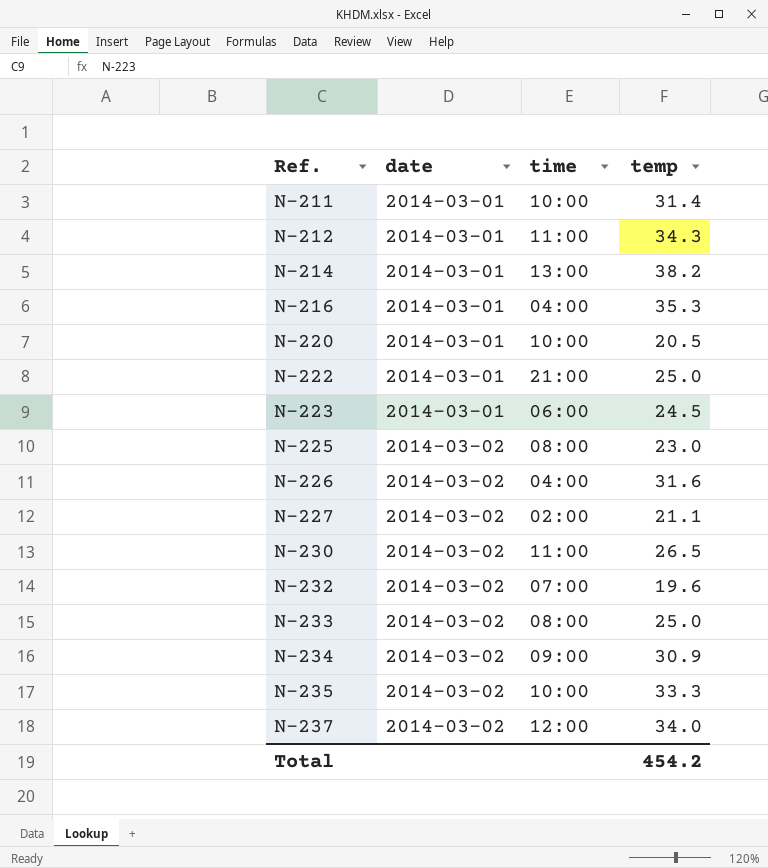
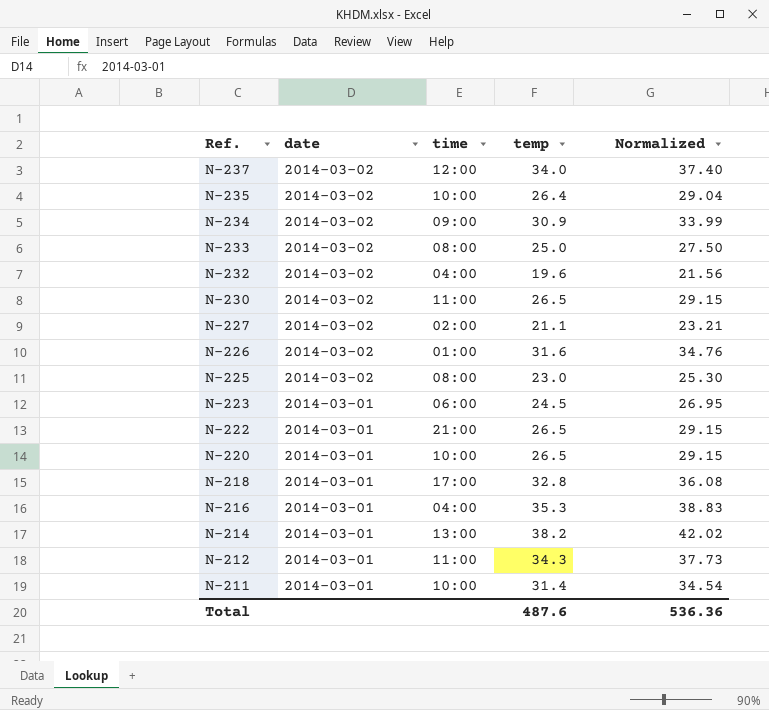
row order: Ref. ascending -> Ref. descending
column Normalized | formula: none -> [temp] * 1.1
N-235 | temp: 33.3 -> 26.4
N-232 | time: 07:00 -> 04:00
N-226 | time: 04:00 -> 01:00
N-222 | temp: 25.0 -> 26.5
N-220 | temp: 20.5 -> 26.5
row N-218: none -> 2014-03-01 | 17:00 | 32.8 | 36.08
Total | temp: 454.2 -> 487.6

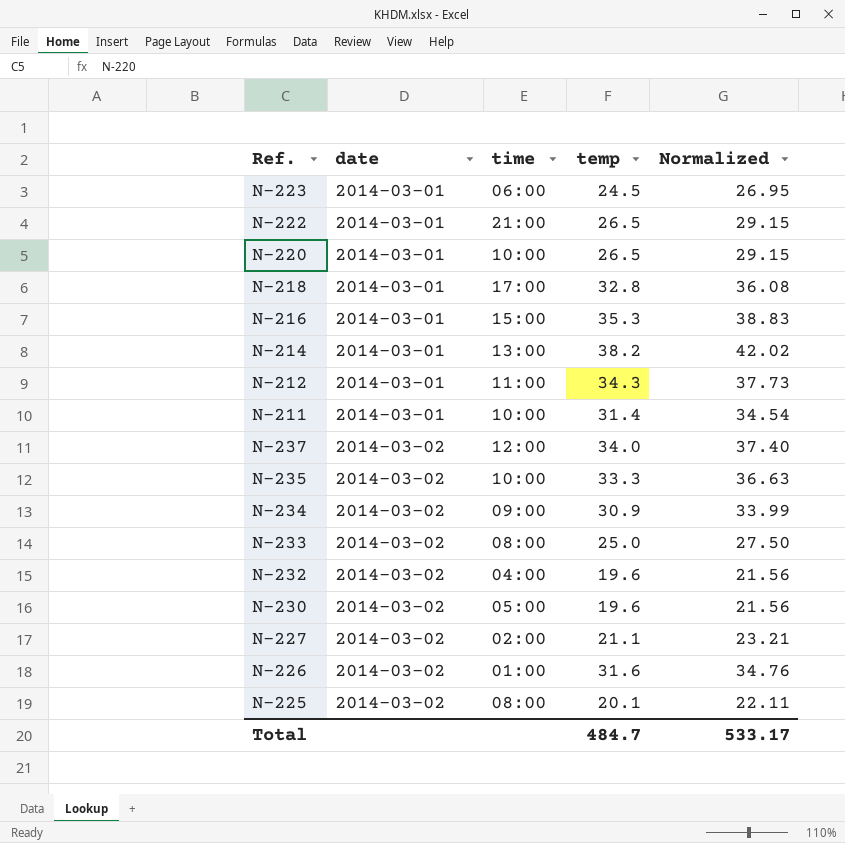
row order: Ref. descending -> date ascending
N-216 | time: 04:00 -> 15:00
N-235 | temp: 26.4 -> 33.3
N-235 | Normalized: 29.04 -> 36.63
N-230 | time: 11:00 -> 05:00
N-230 | temp: 26.5 -> 19.6
N-230 | Normalized: 29.15 -> 21.56
N-225 | temp: 23.0 -> 20.1
N-225 | Normalized: 25.30 -> 22.11
Total | temp: 487.6 -> 484.7
Total | Normalized: 536.36 -> 533.17

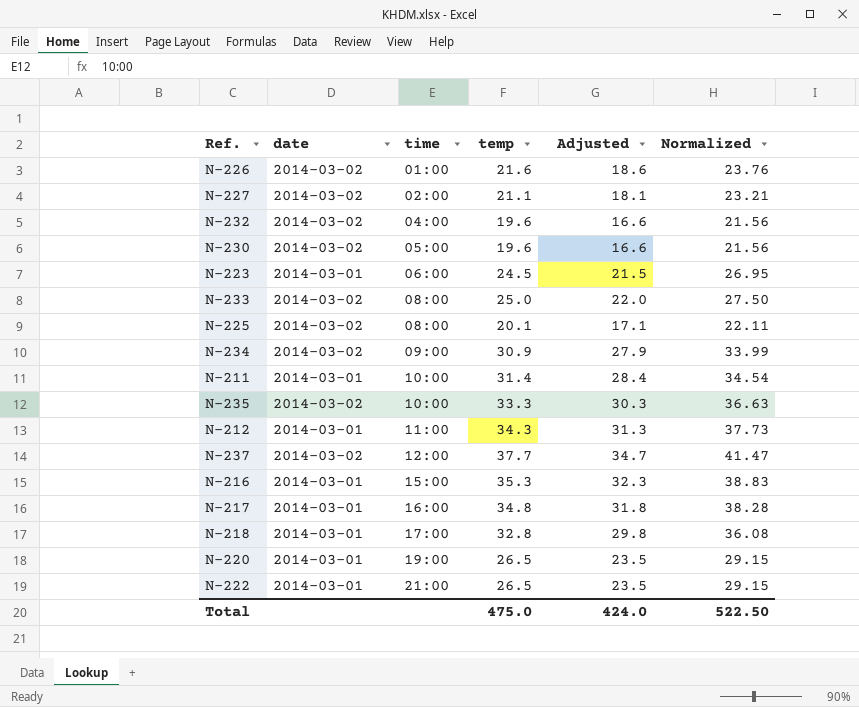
row order: date ascending -> time ascending
column Adjusted | formula: none -> [temp] - 3
row N-214: 2014-03-01 | 13:00 | 38.2 | 42.02 -> none
N-226 | temp: 31.6 -> 21.6
N-226 | Normalized: 34.76 -> 23.76
N-237 | temp: 34.0 -> 37.7
N-237 | Normalized: 37.40 -> 41.47
row N-217: none -> 2014-03-01 | 16:00 | 34.8 | 31.8 | 38.28
N-220 | time: 10:00 -> 19:00
Total | temp: 484.7 -> 475.0
Total | Normalized: 533.17 -> 522.50

